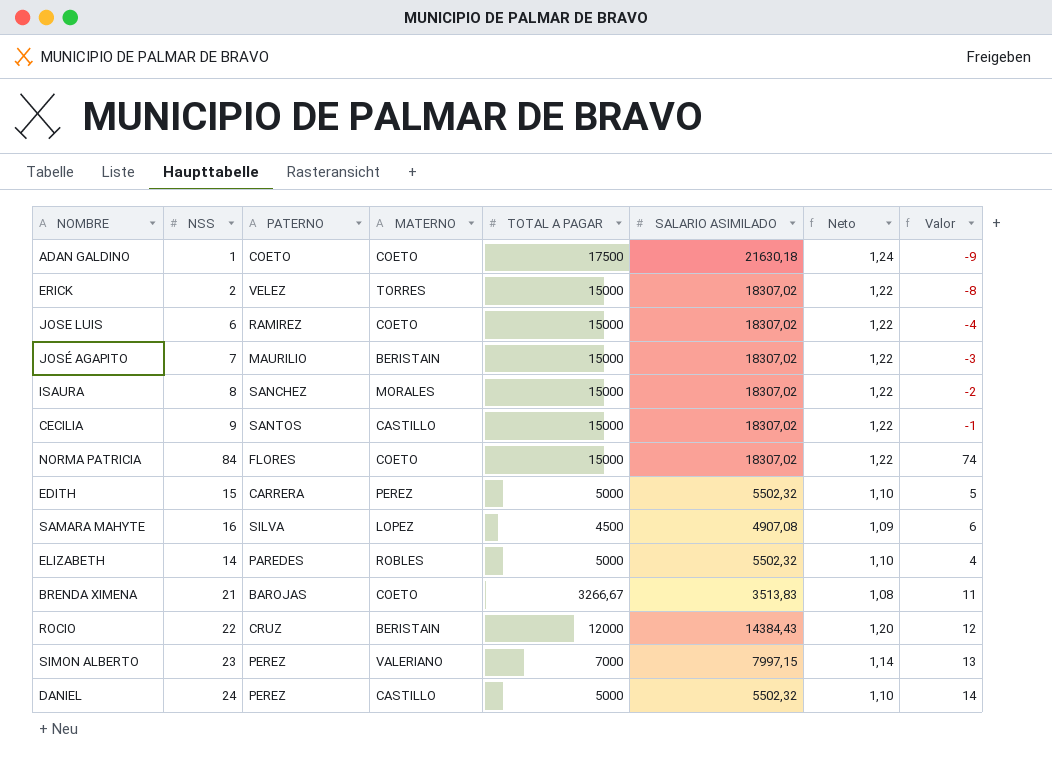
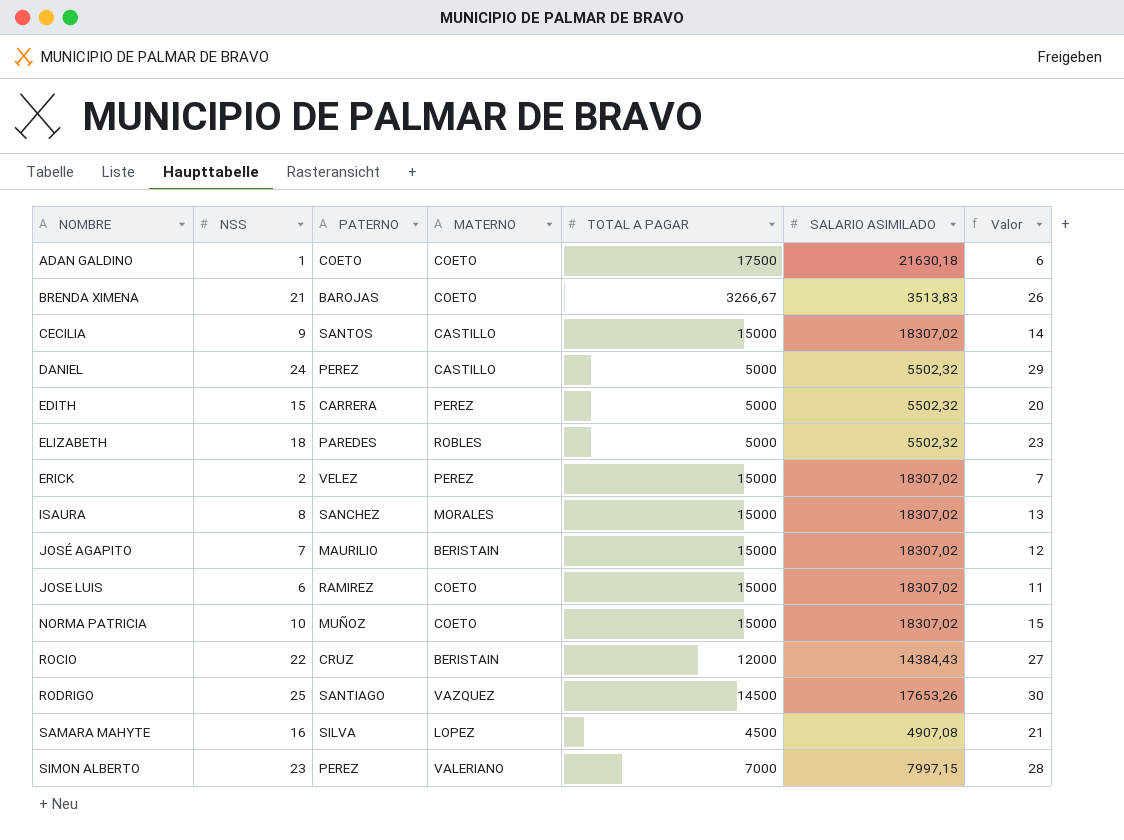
row order: none -> NOMBRE ascending
column Neto | formula: [SALARIO ASIMILADO] / [TOTAL A PAGAR] -> none
column Valor | formula: [NSS] - 10 -> [NSS] + 5
ELIZABETH | NSS: 14 -> 18
ERICK | MATERNO: TORRES -> PEREZ
NORMA PATRICIA | NSS: 84 -> 10
NORMA PATRICIA | PATERNO: FLORES -> MUÑOZ
row RODRIGO: none -> 25 | SANTIAGO | VAZQUEZ | 14500 | 17653,26 | 30

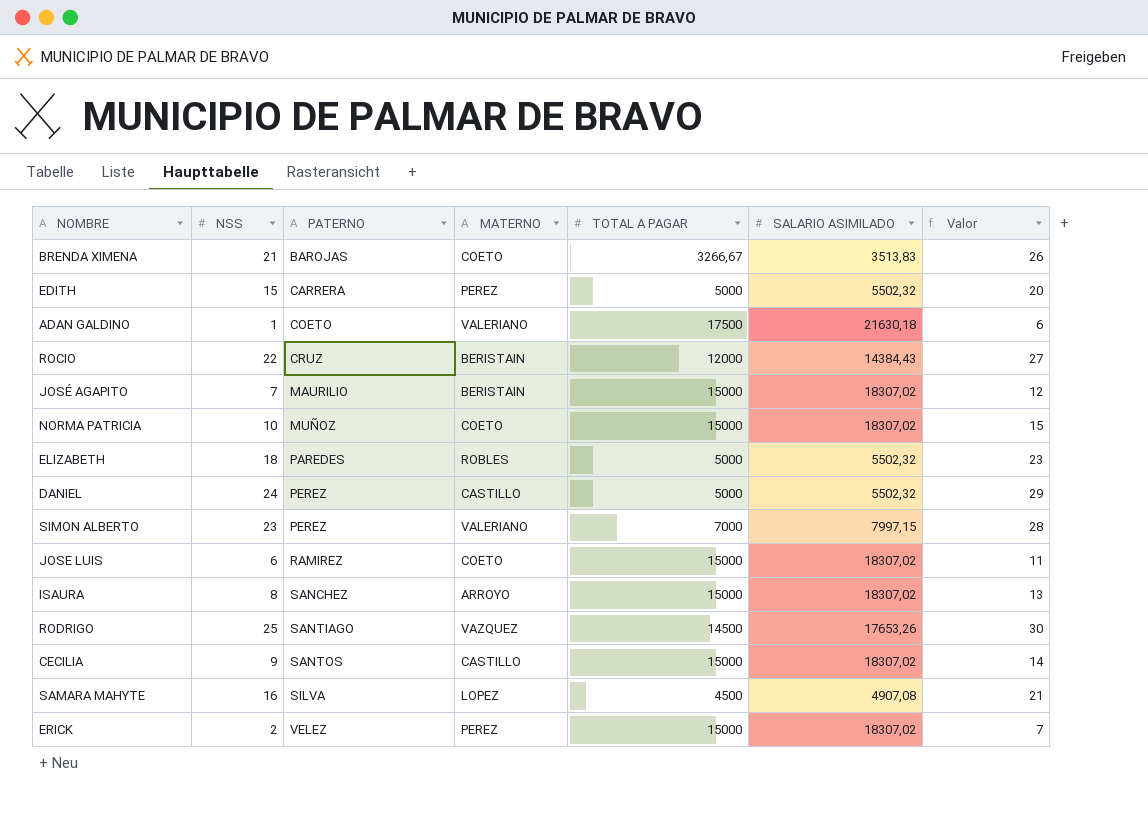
row order: NOMBRE ascending -> PATERNO ascending
ADAN GALDINO | MATERNO: COETO -> VALERIANO
ISAURA | MATERNO: MORALES -> ARROYO

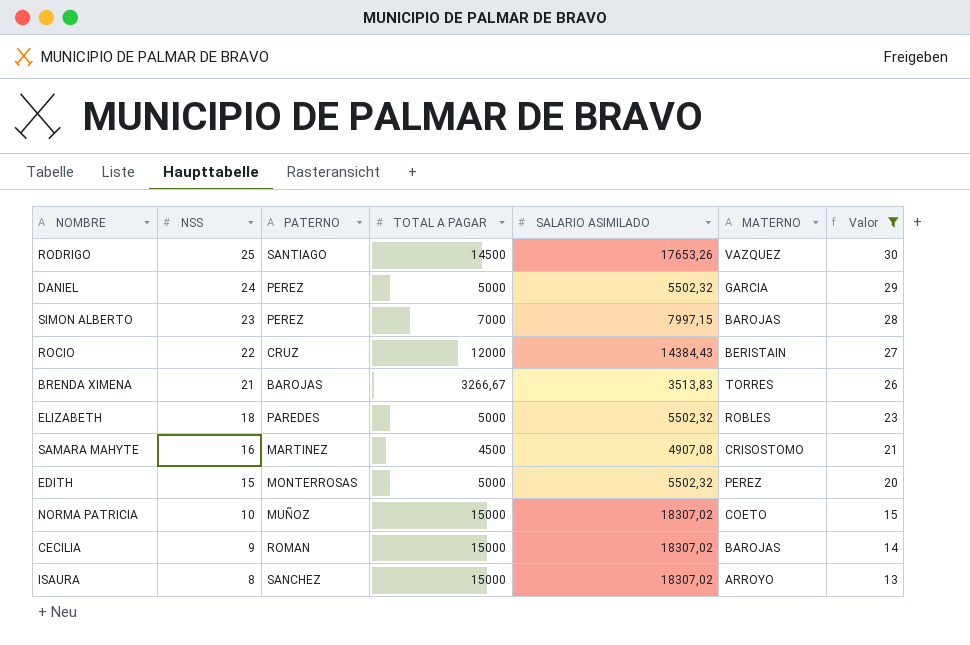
filter: none -> Valor >= 13
row order: PATERNO ascending -> NSS descending
column MATERNO | position: 4 -> 6
DANIEL | MATERNO: CASTILLO -> GARCIA
SIMON ALBERTO | MATERNO: VALERIANO -> BAROJAS
BRENDA XIMENA | MATERNO: COETO -> TORRES
SAMARA MAHYTE | PATERNO: SILVA -> MARTINEZ
SAMARA MAHYTE | MATERNO: LOPEZ -> CRISOSTOMO
EDITH | PATERNO: CARRERA -> MONTERROSAS
CECILIA | PATERNO: SANTOS -> ROMAN
CECILIA | MATERNO: CASTILLO -> BAROJAS

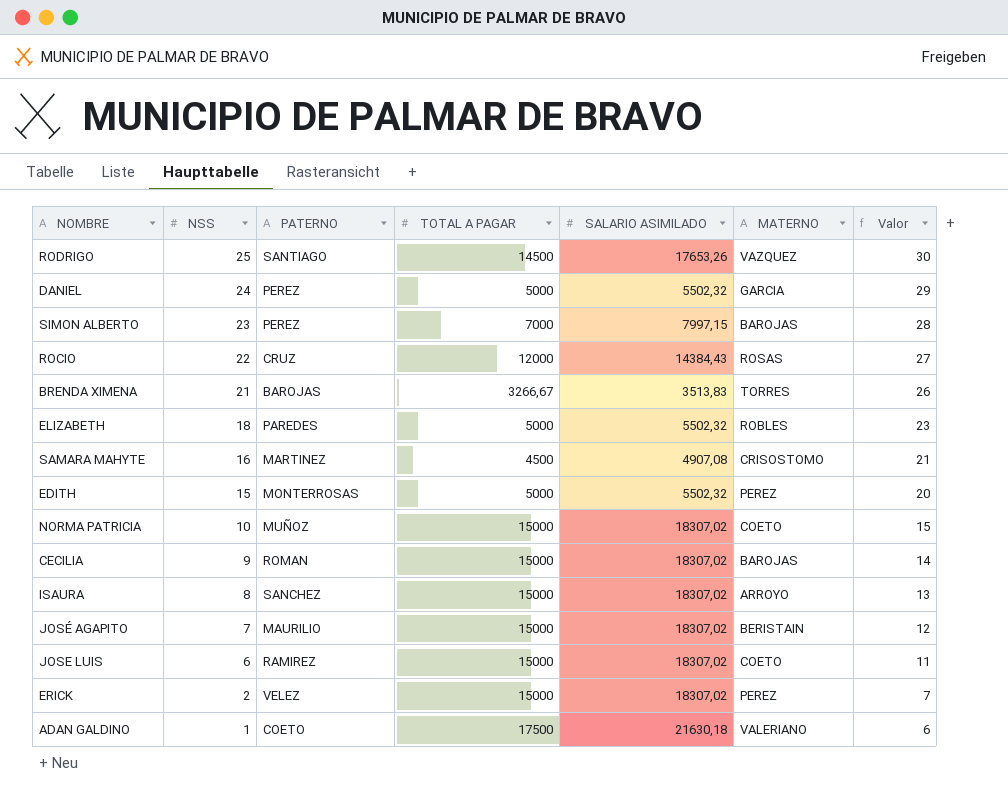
filter: Valor >= 13 -> none
ROCIO | MATERNO: BERISTAIN -> ROSAS

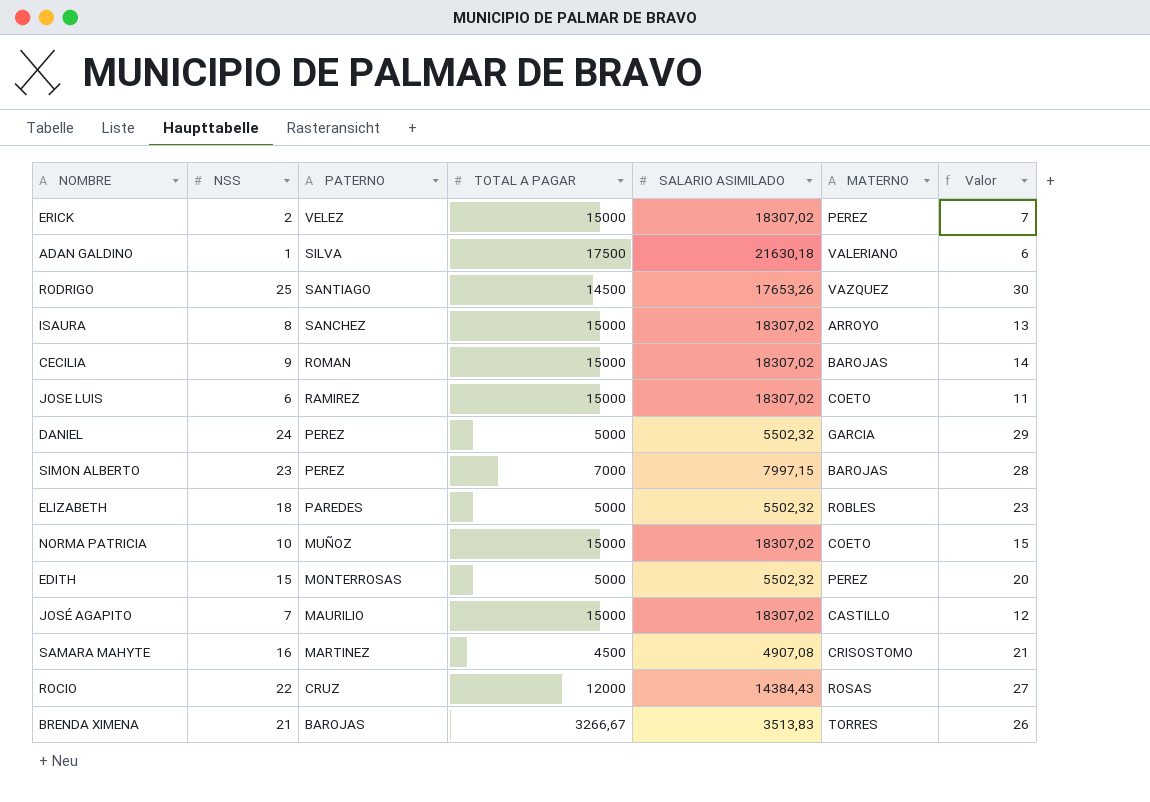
row order: NSS descending -> PATERNO descending
ADAN GALDINO | PATERNO: COETO -> SILVA
JOSÉ AGAPITO | MATERNO: BERISTAIN -> CASTILLO

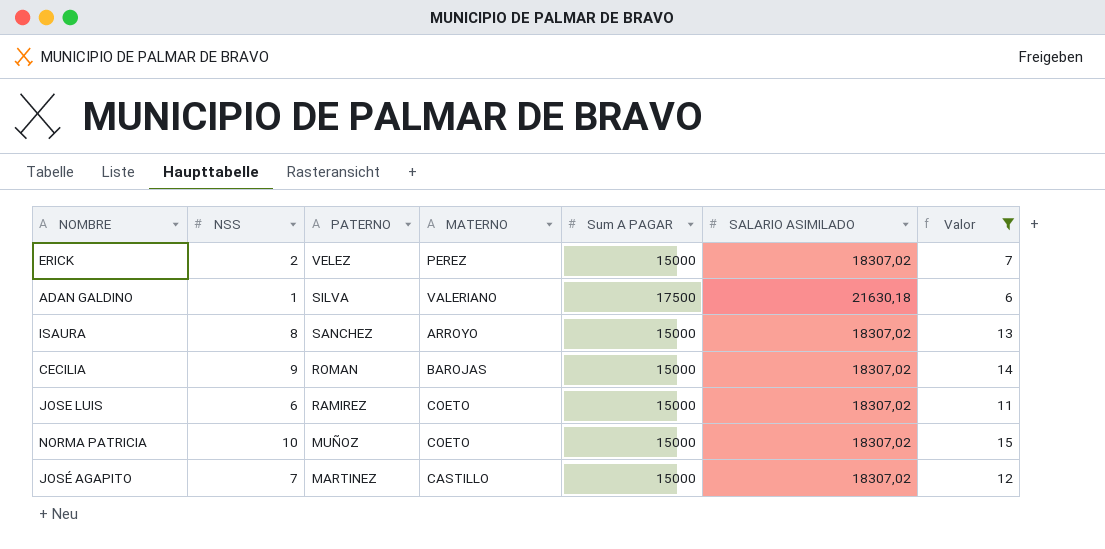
filter: none -> Valor <= 15
column MATERNO | position: 6 -> 4
column name: TOTAL A PAGAR -> Sum A PAGAR
JOSÉ AGAPITO | PATERNO: MAURILIO -> MARTINEZ

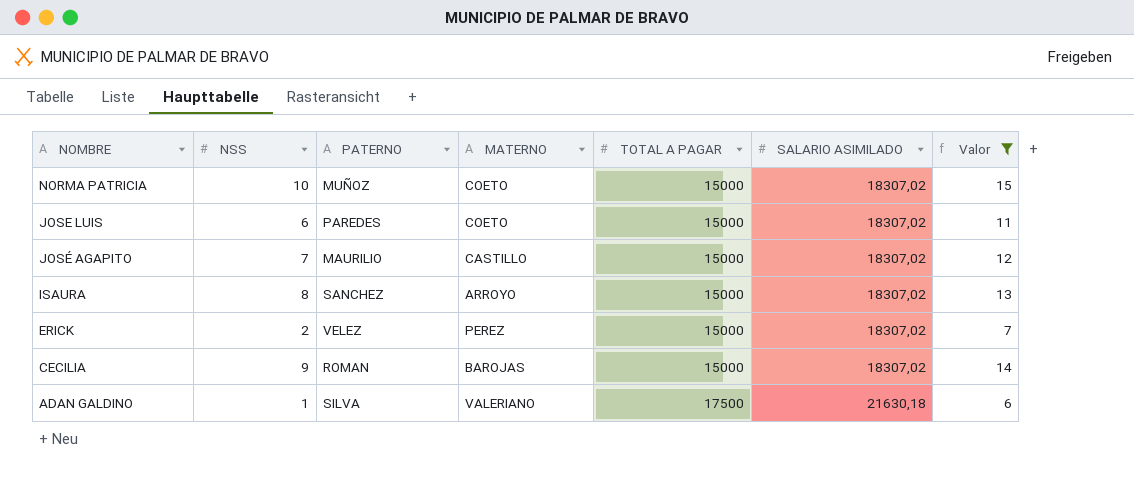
row order: PATERNO descending -> NOMBRE descending
column name: Sum A PAGAR -> TOTAL A PAGAR
JOSE LUIS | PATERNO: RAMIREZ -> PAREDES
JOSÉ AGAPITO | PATERNO: MARTINEZ -> MAURILIO

